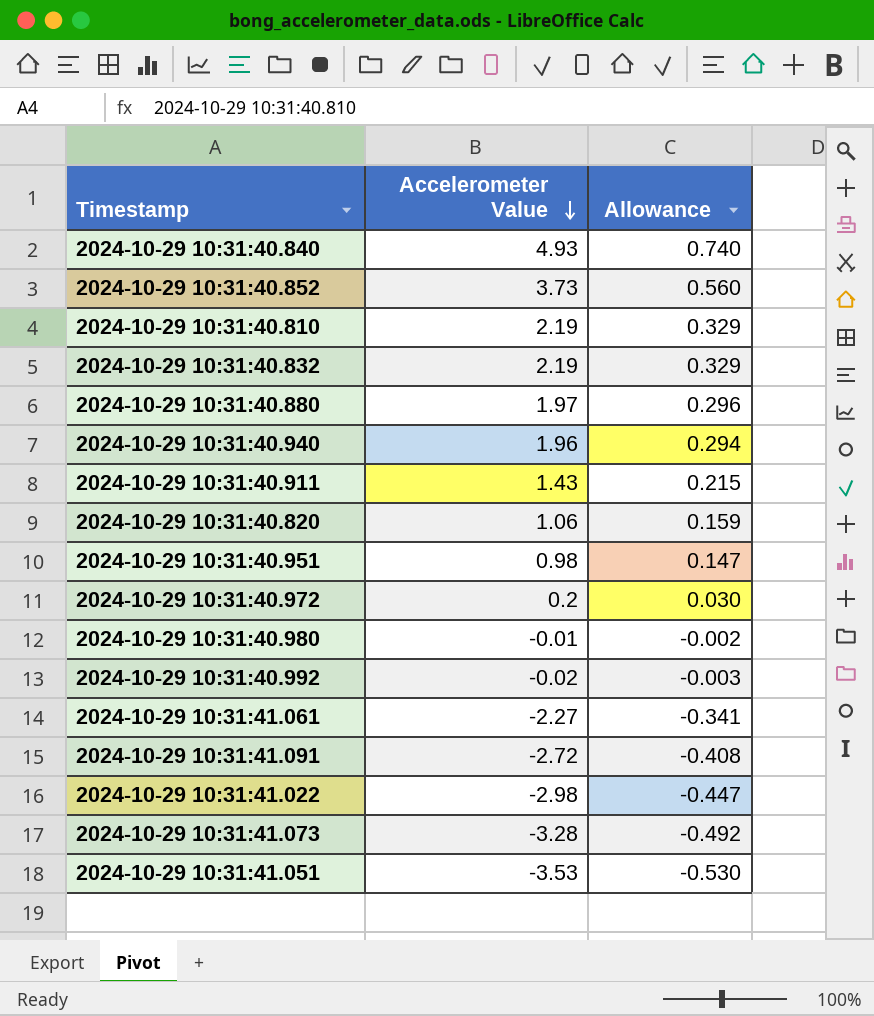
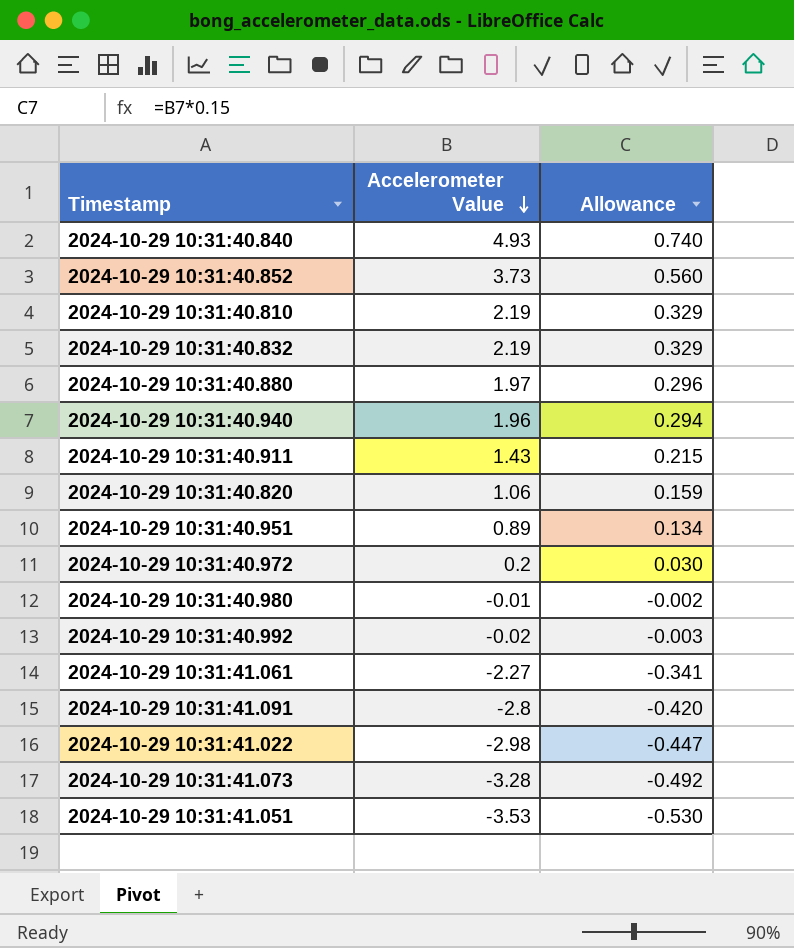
2024-10-29 10:31:40.951 | Accelerometer Value: 0.98 -> 0.89
2024-10-29 10:31:40.951 | Allowance: 0.147 -> 0.134
2024-10-29 10:31:41.091 | Accelerometer Value: -2.72 -> -2.8
2024-10-29 10:31:41.091 | Allowance: -0.408 -> -0.420

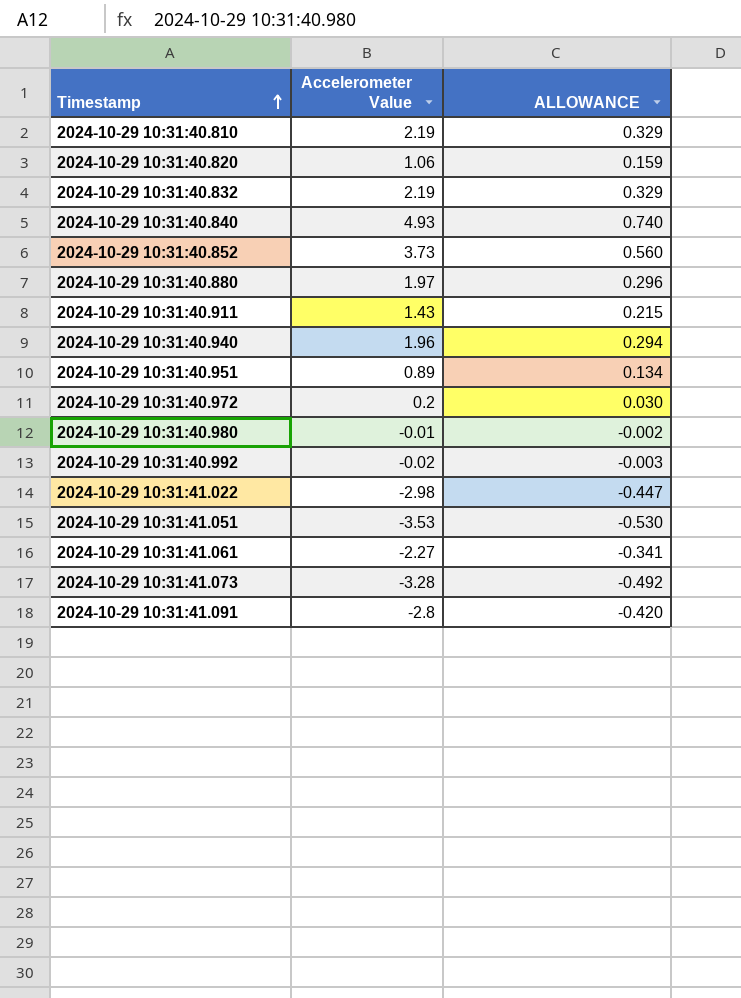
row order: Accelerometer Value descending -> Timestamp ascending
column name: Allowance -> ALLOWANCE

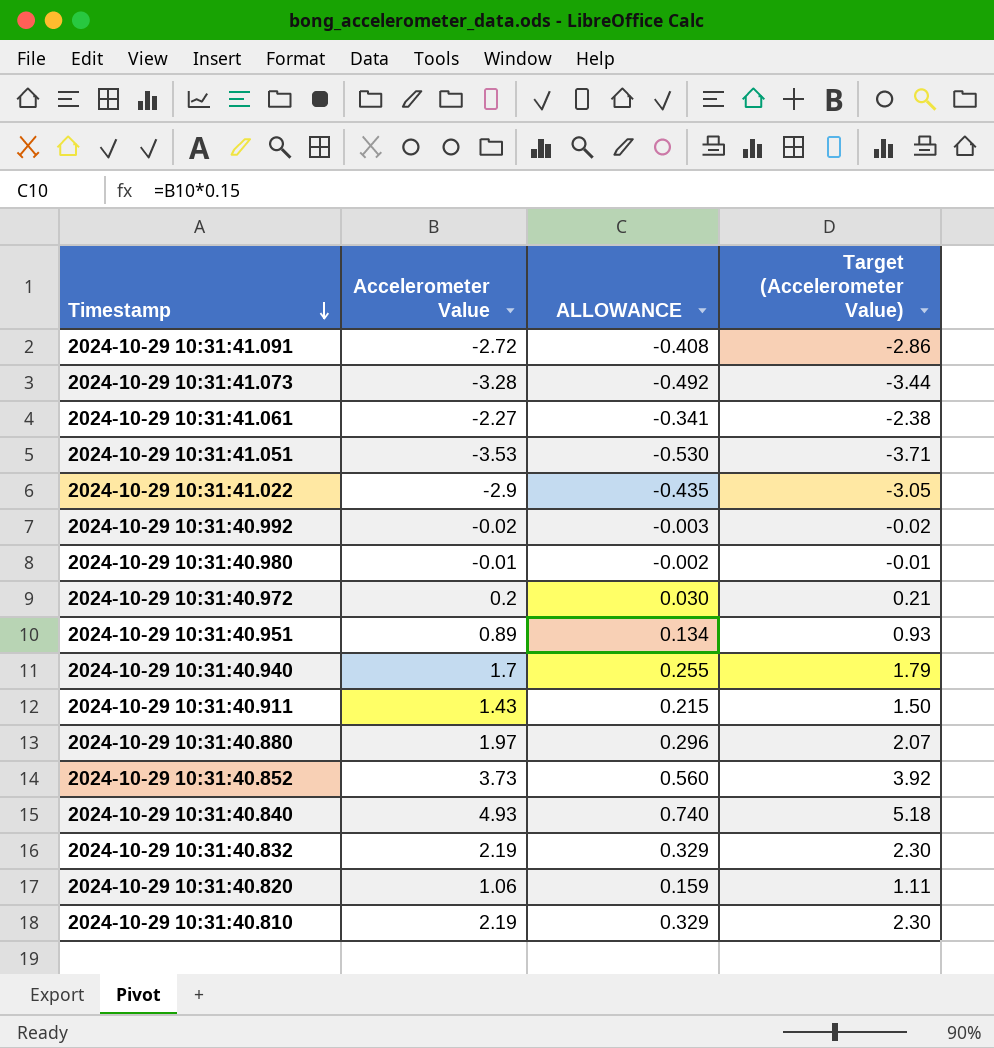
row order: Timestamp ascending -> Timestamp descending
column Target (Accelerometer Value) | formula: none -> [Accelerometer Value] * 1.05
2024-10-29 10:31:41.091 | Accelerometer Value: -2.8 -> -2.72
2024-10-29 10:31:41.091 | ALLOWANCE: -0.420 -> -0.408
2024-10-29 10:31:41.022 | Accelerometer Value: -2.98 -> -2.9
2024-10-29 10:31:41.022 | ALLOWANCE: -0.447 -> -0.435
2024-10-29 10:31:40.940 | Accelerometer Value: 1.96 -> 1.7
2024-10-29 10:31:40.940 | ALLOWANCE: 0.294 -> 0.255

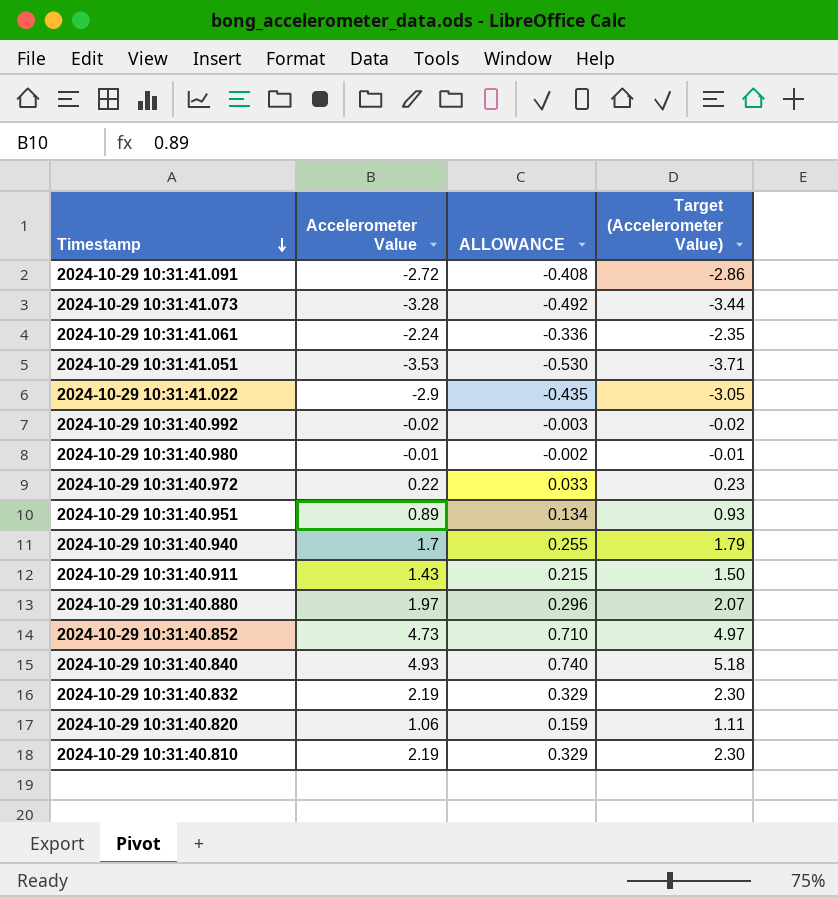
2024-10-29 10:31:41.061 | Accelerometer Value: -2.27 -> -2.24
2024-10-29 10:31:41.061 | ALLOWANCE: -0.341 -> -0.336
2024-10-29 10:31:41.061 | Target (Accelerometer Value): -2.38 -> -2.35
2024-10-29 10:31:40.972 | Accelerometer Value: 0.2 -> 0.22
2024-10-29 10:31:40.972 | ALLOWANCE: 0.030 -> 0.033
2024-10-29 10:31:40.972 | Target (Accelerometer Value): 0.21 -> 0.23
2024-10-29 10:31:40.852 | Accelerometer Value: 3.73 -> 4.73
2024-10-29 10:31:40.852 | ALLOWANCE: 0.560 -> 0.710
2024-10-29 10:31:40.852 | Target (Accelerometer Value): 3.92 -> 4.97

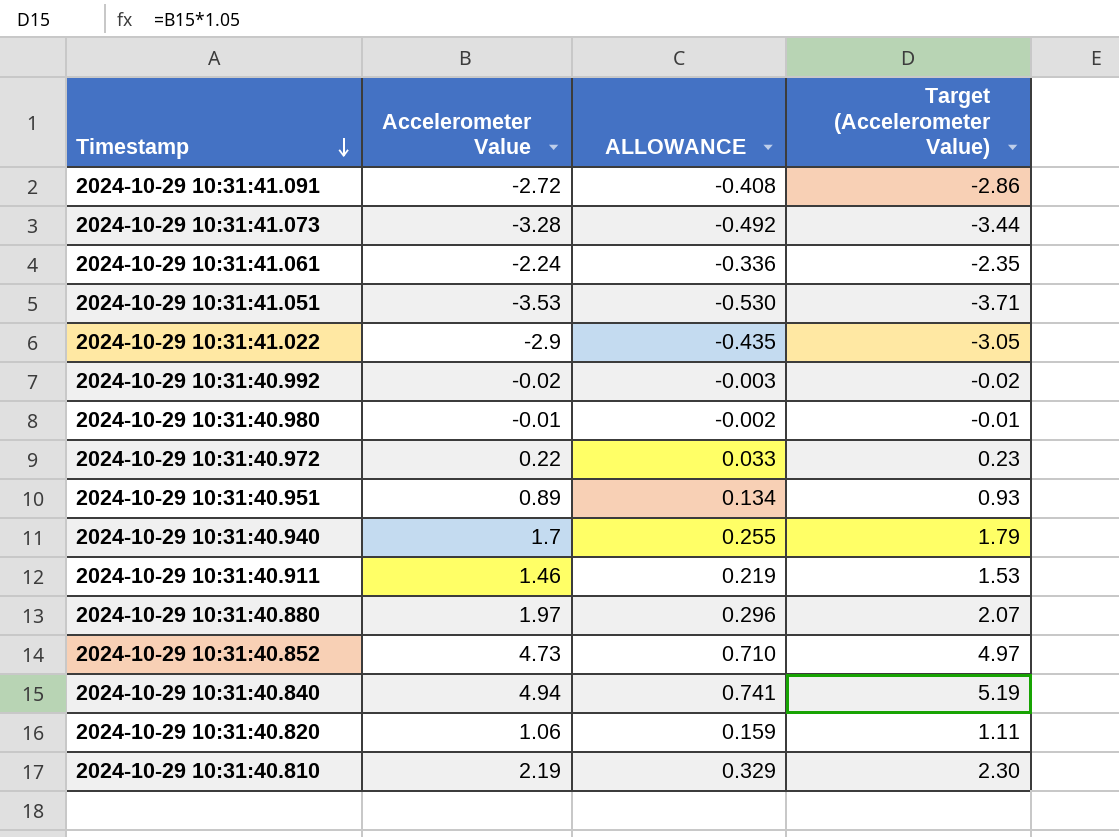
row 2024-10-29 10:31:40.832: 2.19 | 0.329 | 2.30 -> none
2024-10-29 10:31:40.911 | Accelerometer Value: 1.43 -> 1.46
2024-10-29 10:31:40.911 | ALLOWANCE: 0.215 -> 0.219
2024-10-29 10:31:40.911 | Target (Accelerometer Value): 1.50 -> 1.53
2024-10-29 10:31:40.840 | Accelerometer Value: 4.93 -> 4.94
2024-10-29 10:31:40.840 | ALLOWANCE: 0.740 -> 0.741
2024-10-29 10:31:40.840 | Target (Accelerometer Value): 5.18 -> 5.19

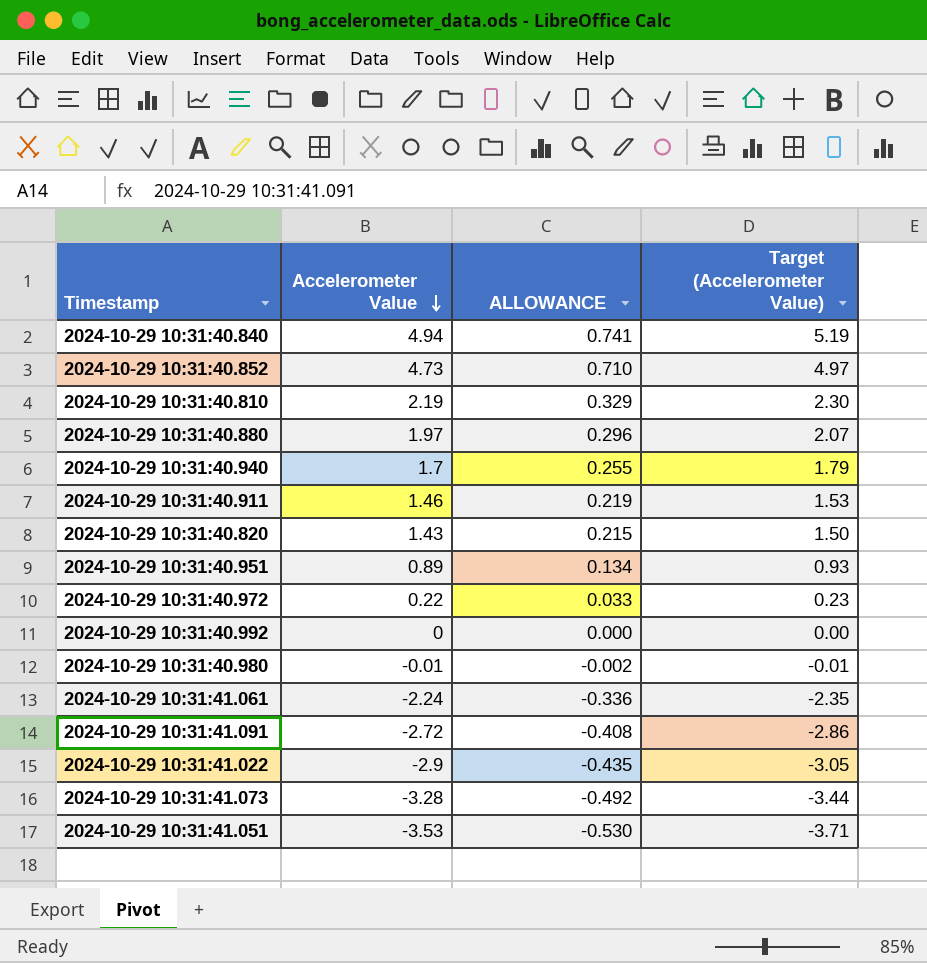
row order: Timestamp descending -> Accelerometer Value descending
2024-10-29 10:31:40.820 | Accelerometer Value: 1.06 -> 1.43
2024-10-29 10:31:40.820 | ALLOWANCE: 0.159 -> 0.215
2024-10-29 10:31:40.820 | Target (Accelerometer Value): 1.11 -> 1.50
2024-10-29 10:31:40.992 | Accelerometer Value: -0.02 -> 0
2024-10-29 10:31:40.992 | ALLOWANCE: -0.003 -> 0.000
2024-10-29 10:31:40.992 | Target (Accelerometer Value): -0.02 -> 0.00

